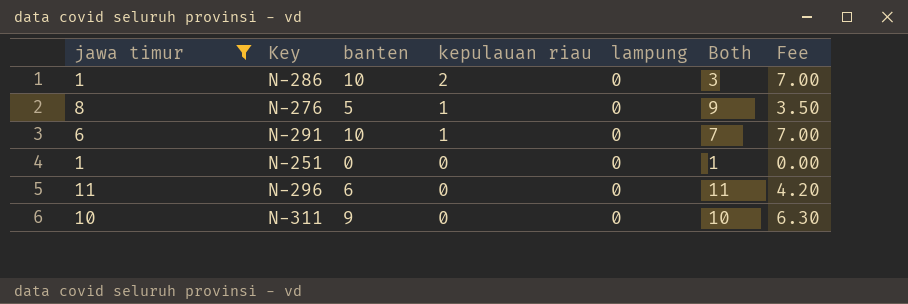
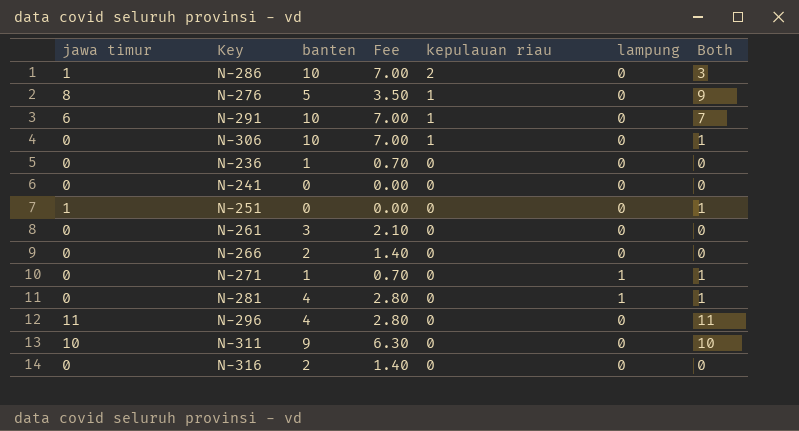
filter: jawa timur != 0 -> none
column Fee | position: 7 -> 4
N-296 | banten: 6 -> 4
N-296 | Fee: 4.20 -> 2.80

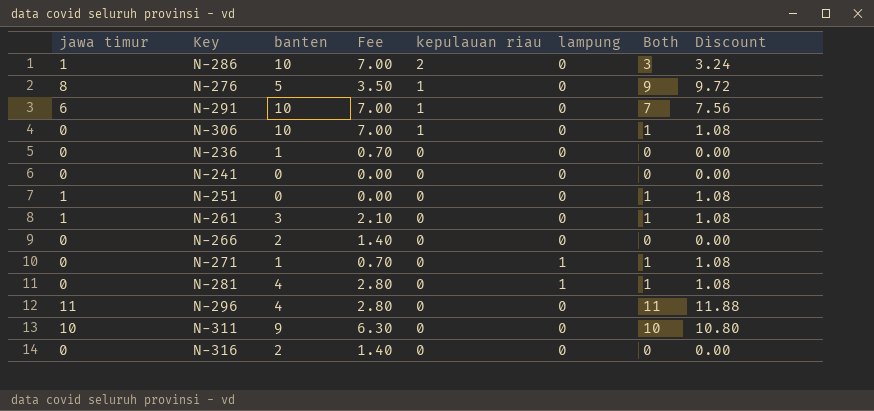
column Discount | formula: none -> [Both] * 1.08
N-261 | jawa timur: 0 -> 1
N-261 | Both: 0 -> 1

